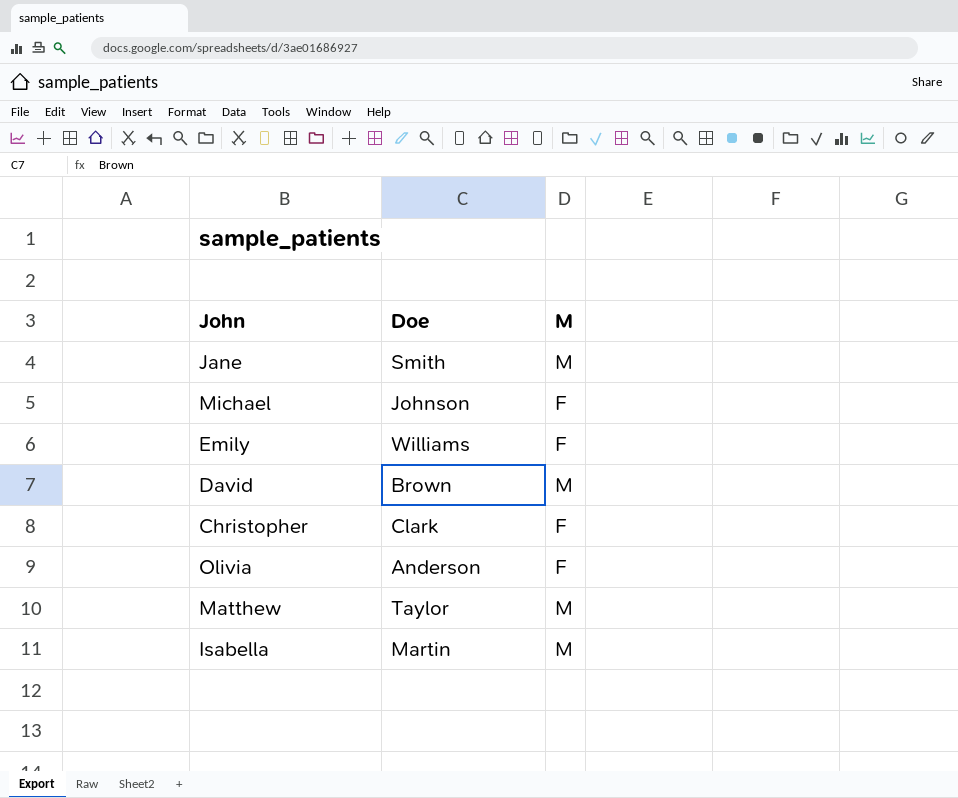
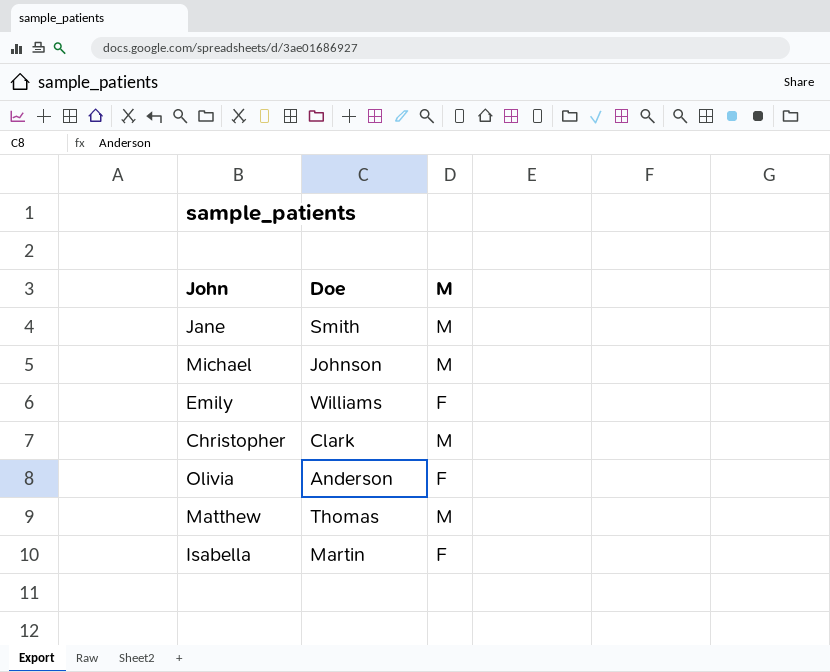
row David: Brown | M -> none
Michael | M: F -> M
Christopher | M: F -> M
Matthew | Doe: Taylor -> Thomas
Isabella | M: M -> F

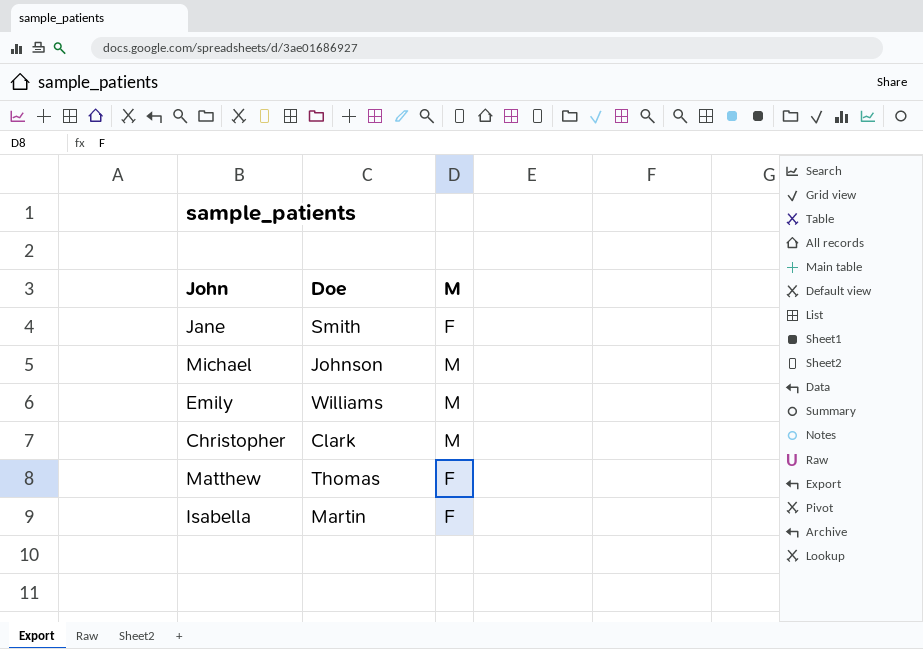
row Olivia: Anderson | F -> none
Jane | M: M -> F
Emily | M: F -> M
Matthew | M: M -> F

